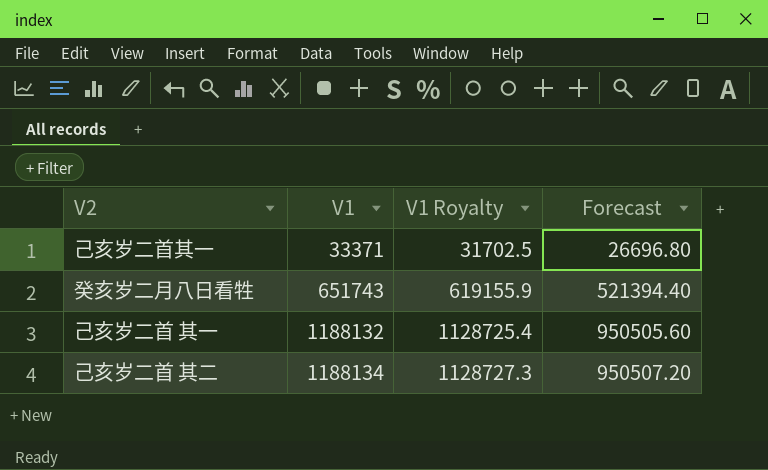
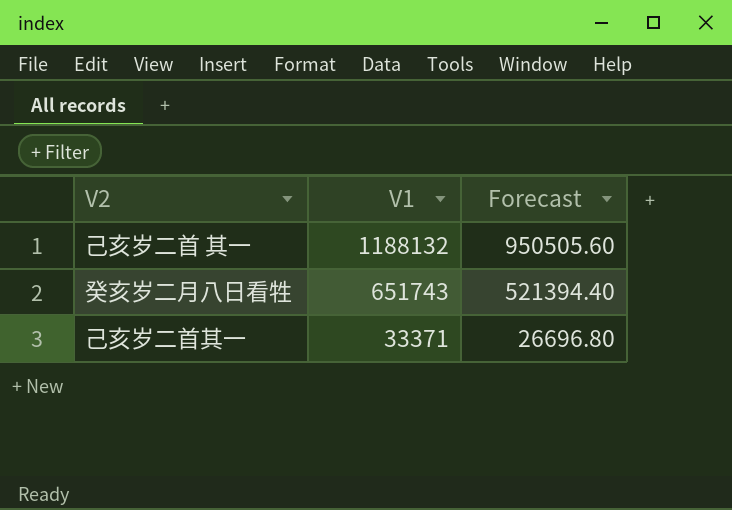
row order: V1 ascending -> V1 descending
column V1 Royalty | formula: [V1] * 0.95 -> none
row 己亥岁二首 其二: 1188134 | 1128727.3 | 950507.20 -> none

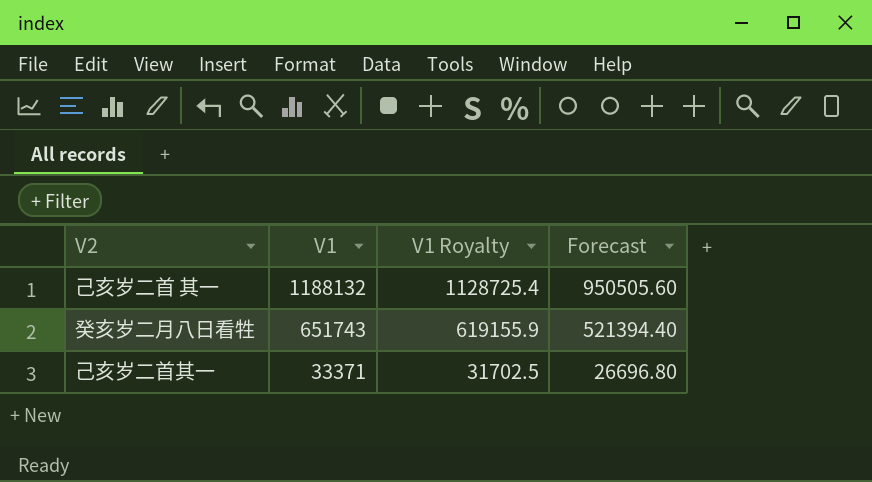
column V1 Royalty | formula: none -> [V1] * 0.95

